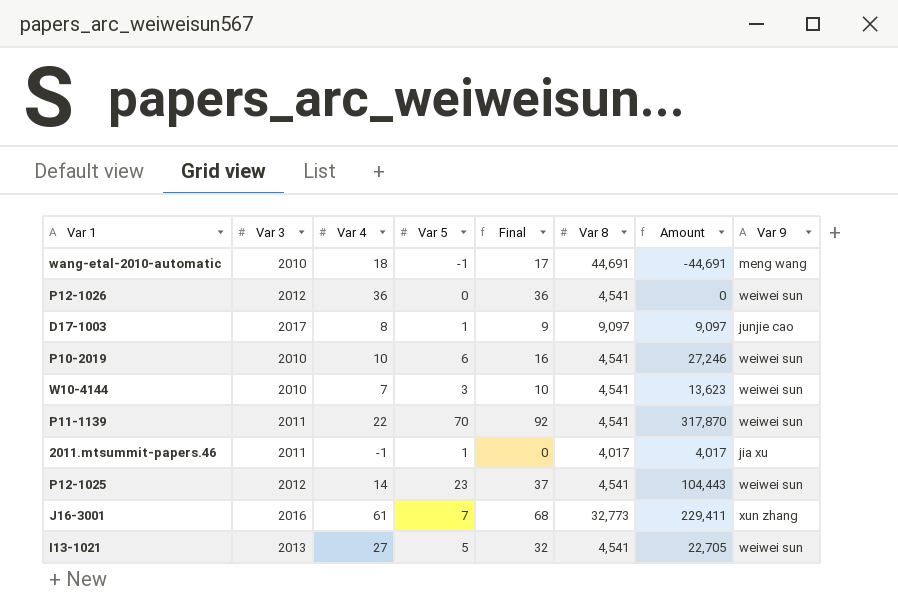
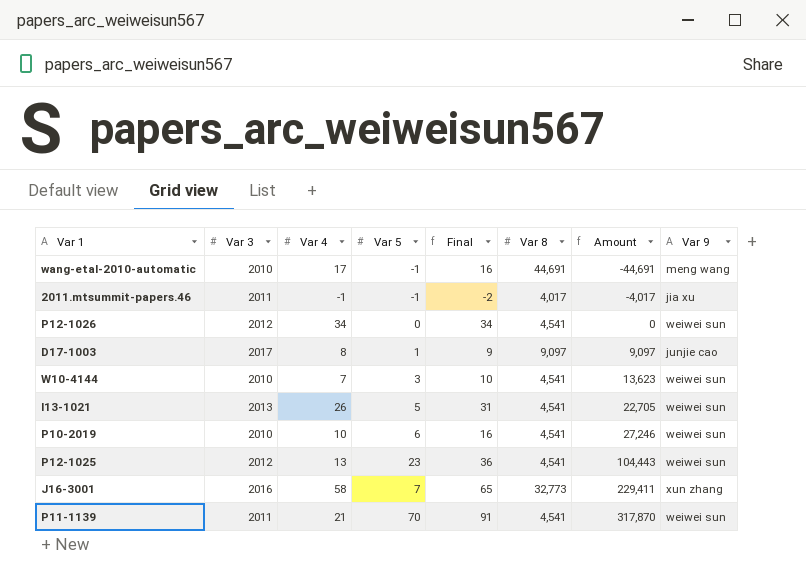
row order: none -> Amount ascending
wang-etal-2010-automatic | Var 4: 18 -> 17
wang-etal-2010-automatic | Final: 17 -> 16
2011.mtsummit-papers.46 | Var 5: 1 -> -1
2011.mtsummit-papers.46 | Final: 0 -> -2
2011.mtsummit-papers.46 | Amount: 4,017 -> -4,017
P12-1026 | Var 4: 36 -> 34
P12-1026 | Final: 36 -> 34
I13-1021 | Var 4: 27 -> 26
I13-1021 | Final: 32 -> 31
P12-1025 | Var 4: 14 -> 13
P12-1025 | Final: 37 -> 36
J16-3001 | Var 4: 61 -> 58
J16-3001 | Final: 68 -> 65
P11-1139 | Var 4: 22 -> 21
P11-1139 | Final: 92 -> 91

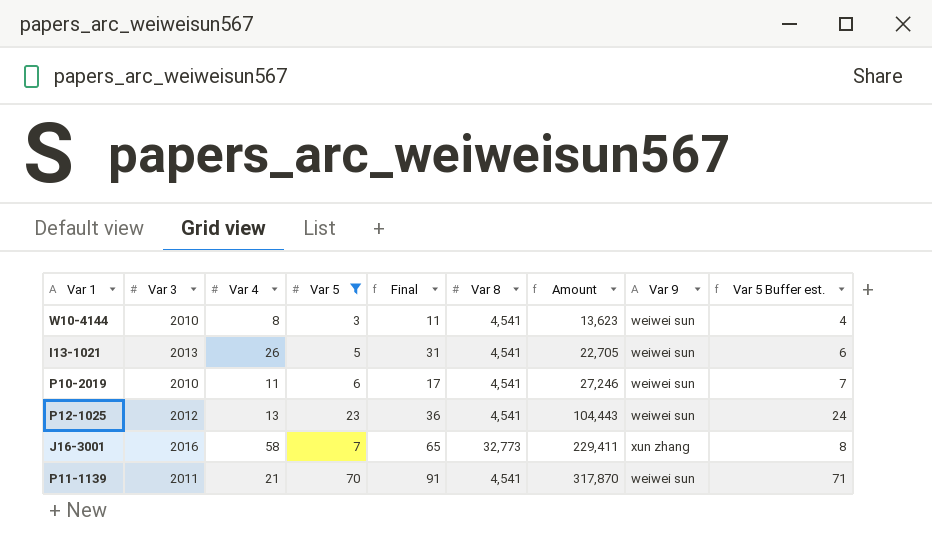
filter: none -> Var 5 >= 3
column Var 5 Buffer est. | formula: none -> [Var 5] + 1
W10-4144 | Var 4: 7 -> 8
W10-4144 | Final: 10 -> 11
P10-2019 | Var 4: 10 -> 11
P10-2019 | Final: 16 -> 17

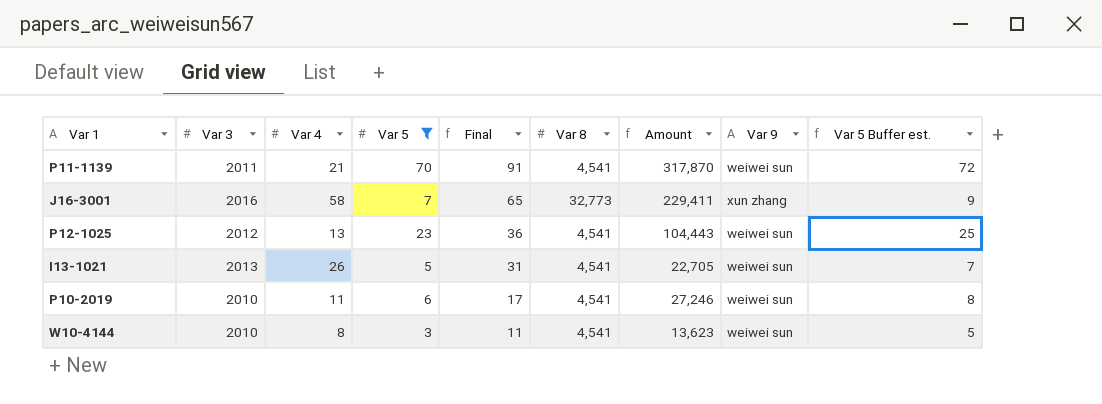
row order: Amount ascending -> Final descending
column Var 5 Buffer est. | formula: [Var 5] + 1 -> [Var 5] + 2

